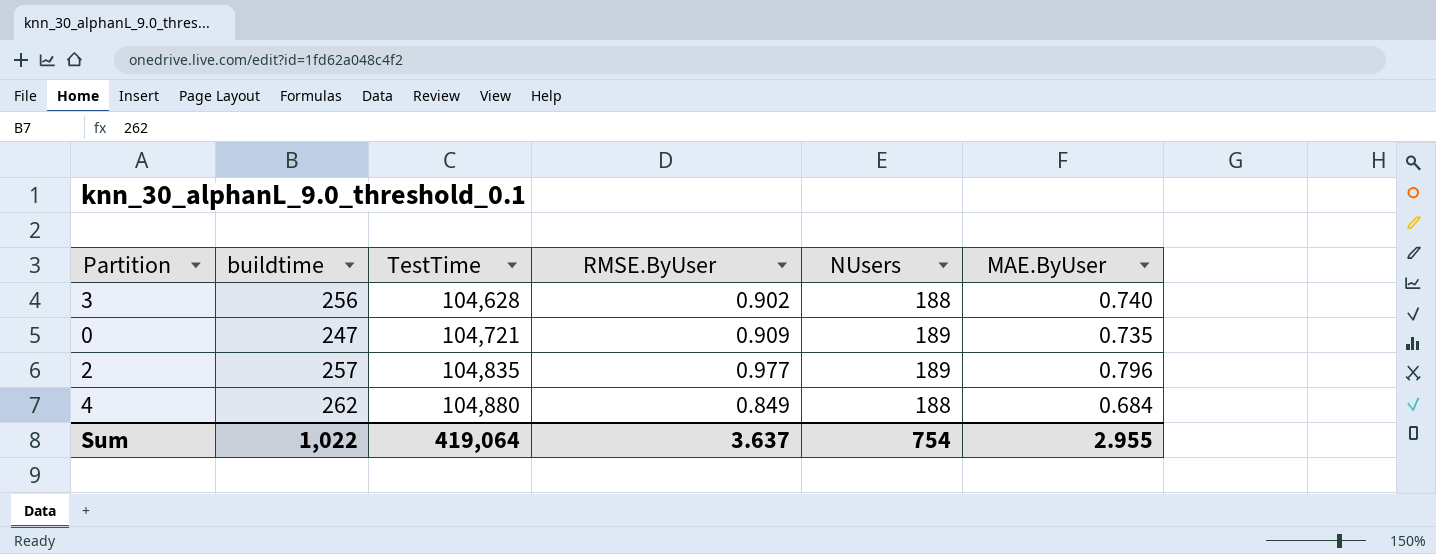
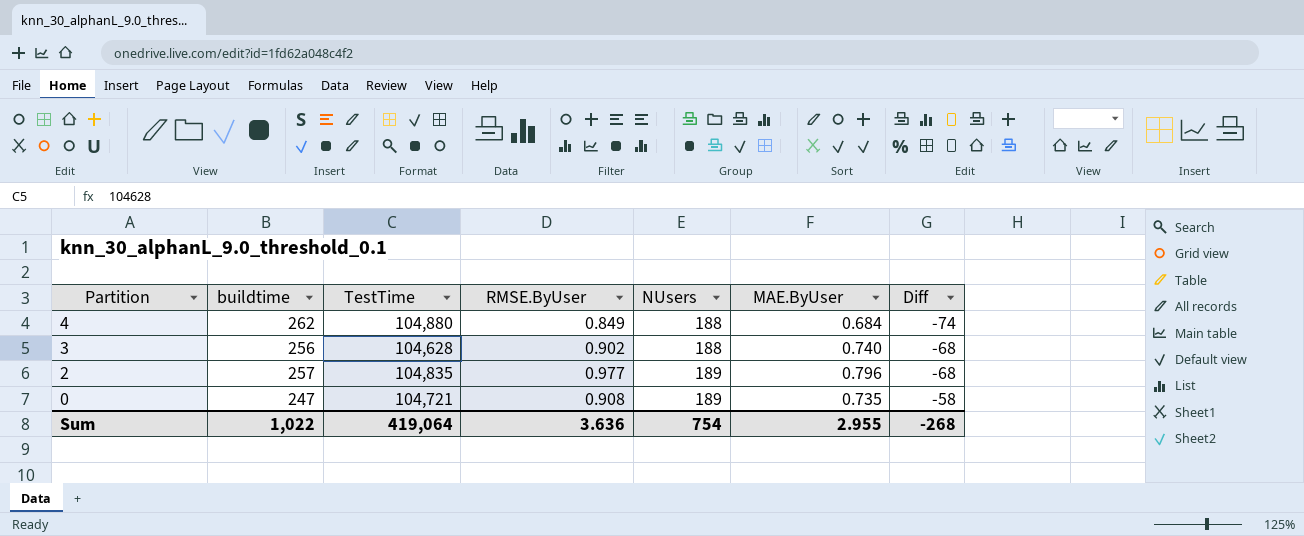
row order: TestTime ascending -> Partition descending
column Diff | formula: none -> [NUsers] - [buildtime]
0 | RMSE.ByUser: 0.909 -> 0.908
Sum | RMSE.ByUser: 3.637 -> 3.636

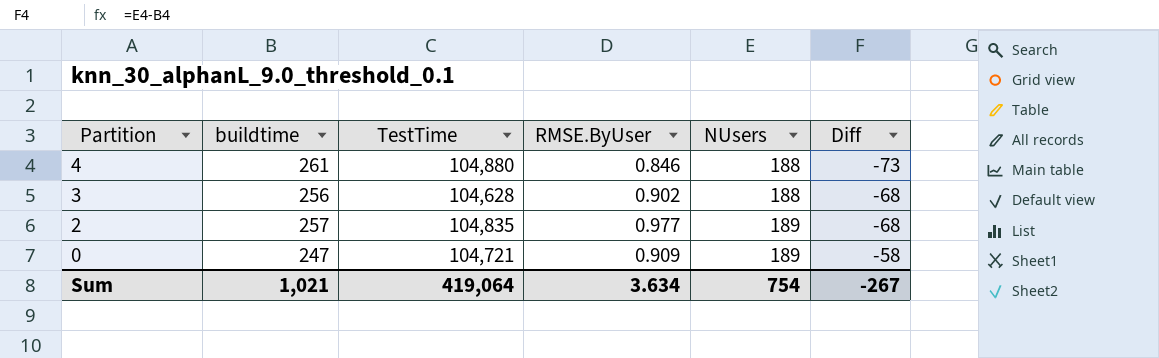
column MAE.ByUser | position: 6 -> none
4 | buildtime: 262 -> 261
4 | RMSE.ByUser: 0.849 -> 0.846
4 | Diff: -74 -> -73
0 | RMSE.ByUser: 0.908 -> 0.909
Sum | buildtime: 1,022 -> 1,021
Sum | RMSE.ByUser: 3.636 -> 3.634
Sum | Diff: -268 -> -267

